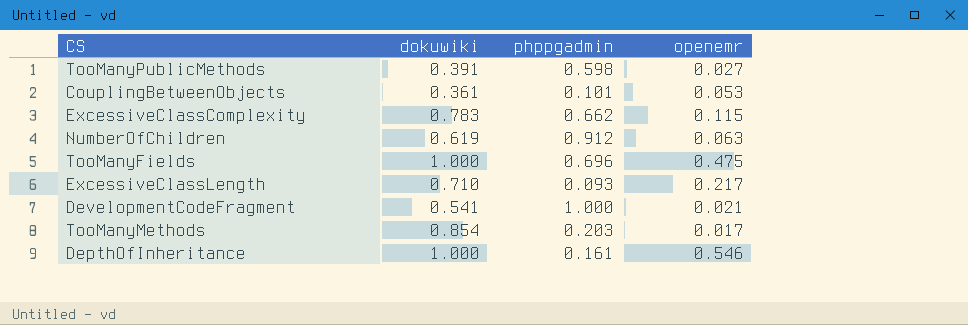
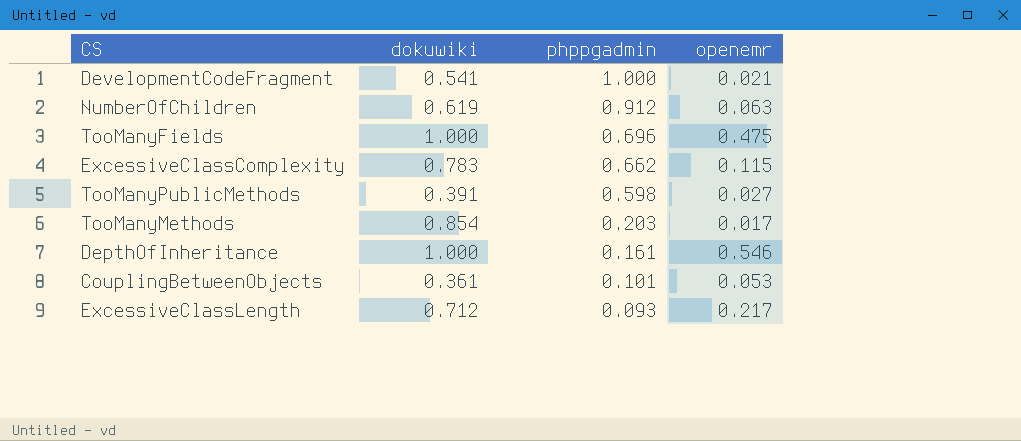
row order: none -> phppgadmin descending
ExcessiveClassLength | dokuwiki: 0.710 -> 0.712

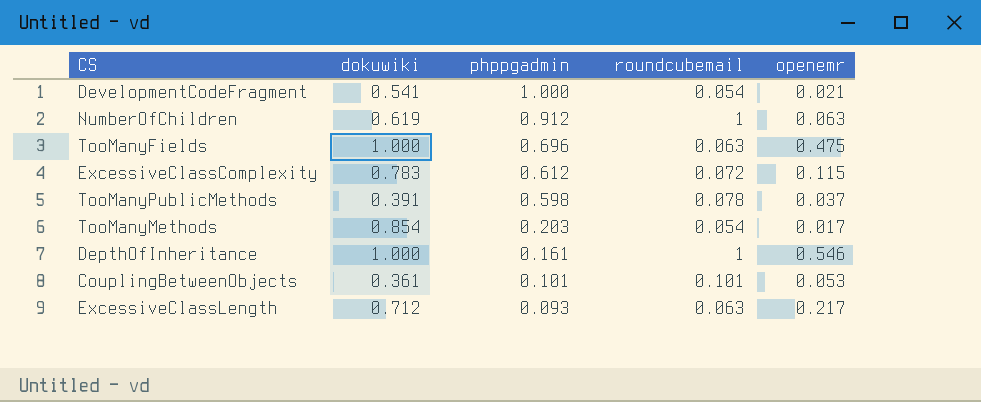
column roundcubemail | position: none -> 4
ExcessiveClassComplexity | phppgadmin: 0.662 -> 0.612
TooManyPublicMethods | openemr: 0.027 -> 0.037

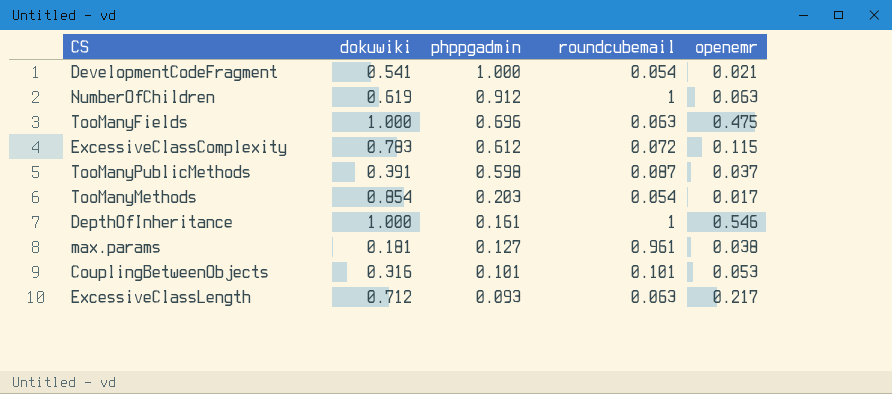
TooManyPublicMethods | roundcubemail: 0.078 -> 0.087
row max.params: none -> 0.181 | 0.127 | 0.961 | 0.038
CouplingBetweenObjects | dokuwiki: 0.361 -> 0.316

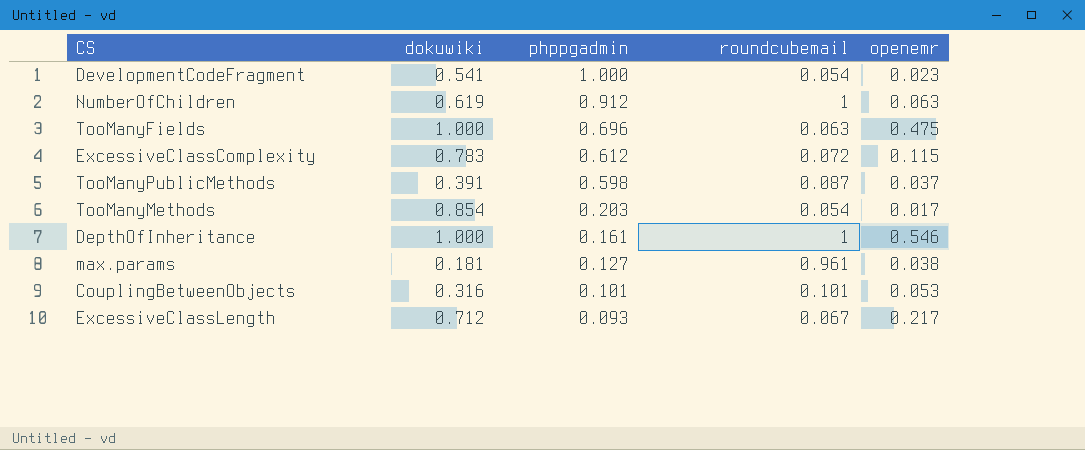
DevelopmentCodeFragment | openemr: 0.021 -> 0.023
ExcessiveClassLength | roundcubemail: 0.063 -> 0.067

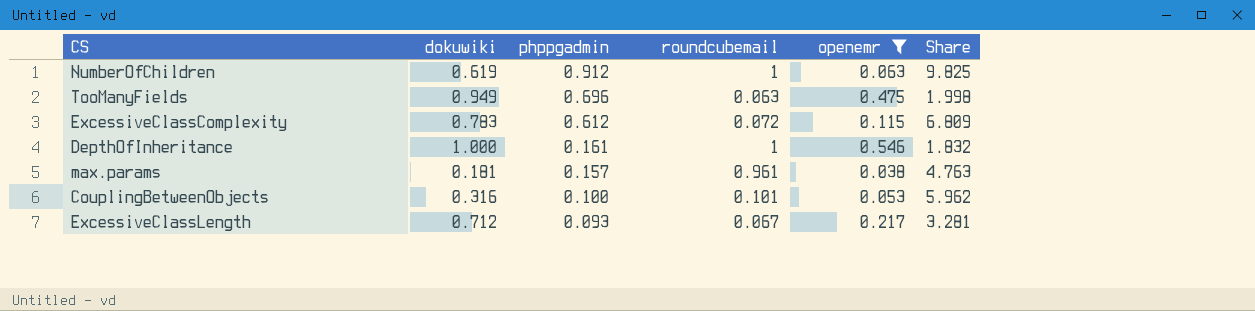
filter: none -> openemr >= 0.038
column Share | formula: none -> [dokuwiki] / [openemr]
TooManyFields | dokuwiki: 1.000 -> 0.949
max.params | phppgadmin: 0.127 -> 0.157
CouplingBetweenObjects | phppgadmin: 0.101 -> 0.100

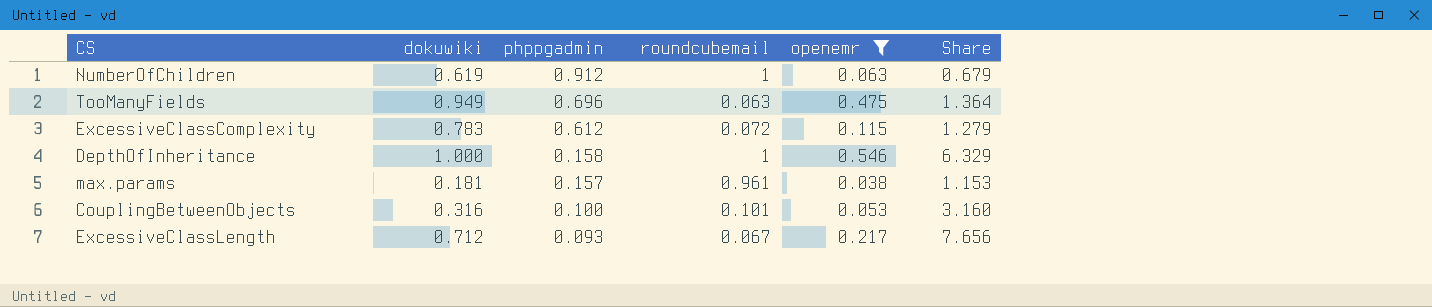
column Share | formula: [dokuwiki] / [openemr] -> [dokuwiki] / [phppgadmin]
DepthOfInheritance | phppgadmin: 0.161 -> 0.158

